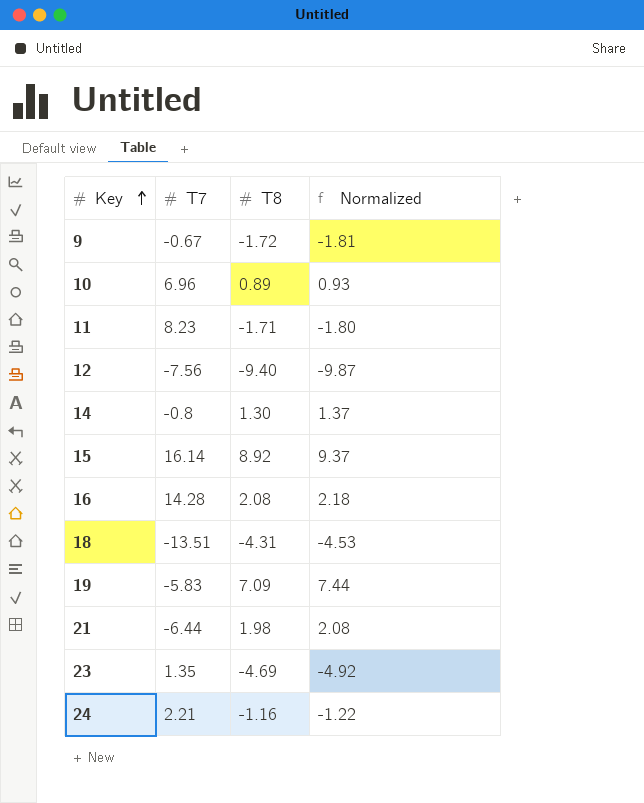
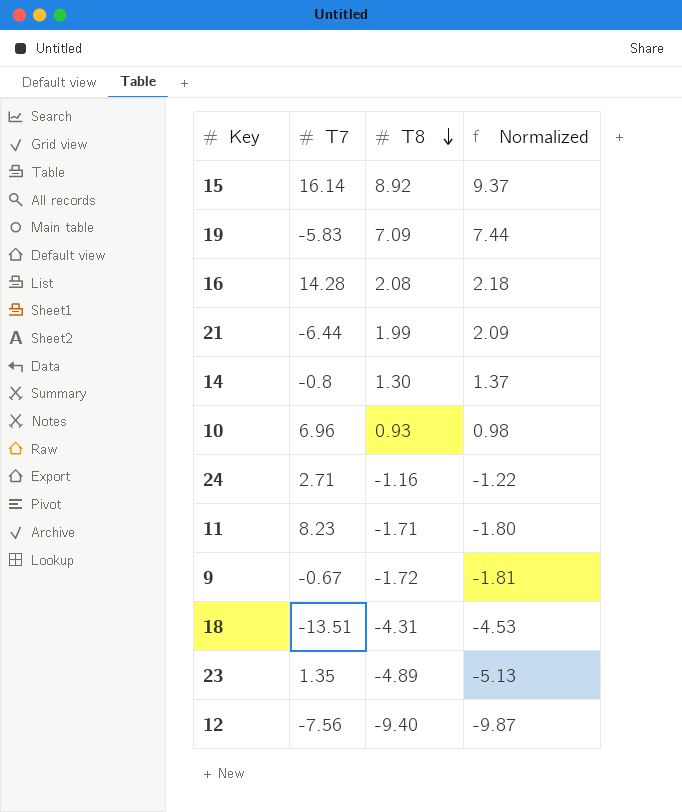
row order: Key ascending -> T8 descending
21 | T8: 1.98 -> 1.99
21 | Normalized: 2.08 -> 2.09
10 | T8: 0.89 -> 0.93
10 | Normalized: 0.93 -> 0.98
24 | T7: 2.21 -> 2.71
23 | T8: -4.69 -> -4.89
23 | Normalized: -4.92 -> -5.13

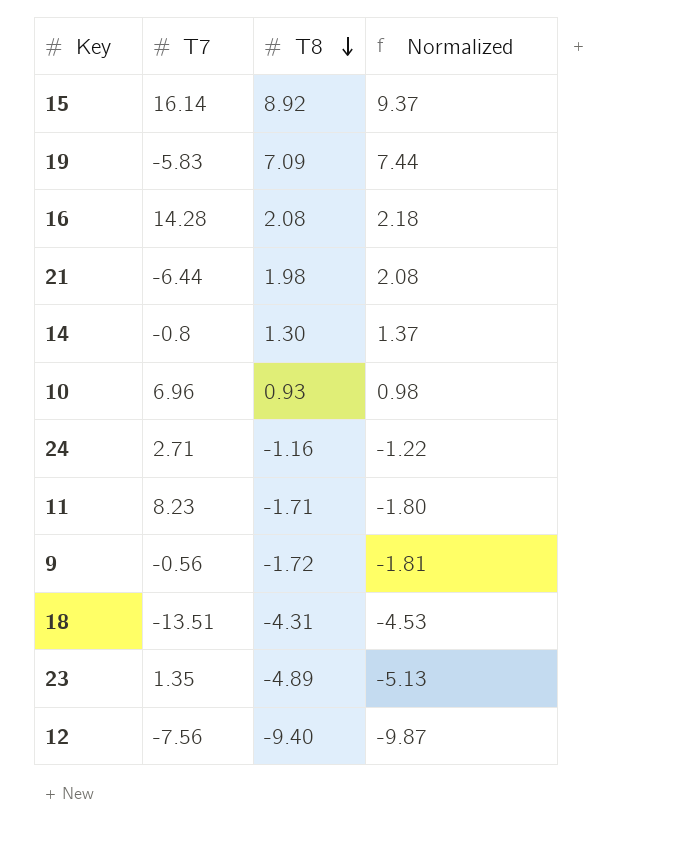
21 | T8: 1.99 -> 1.98
21 | Normalized: 2.09 -> 2.08
9 | T7: -0.67 -> -0.56

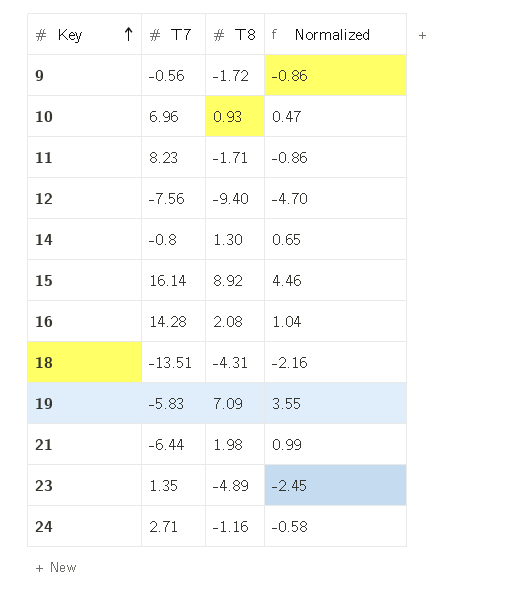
row order: T8 descending -> Key ascending
column Normalized | formula: [T8] * 1.05 -> [T8] * 0.5

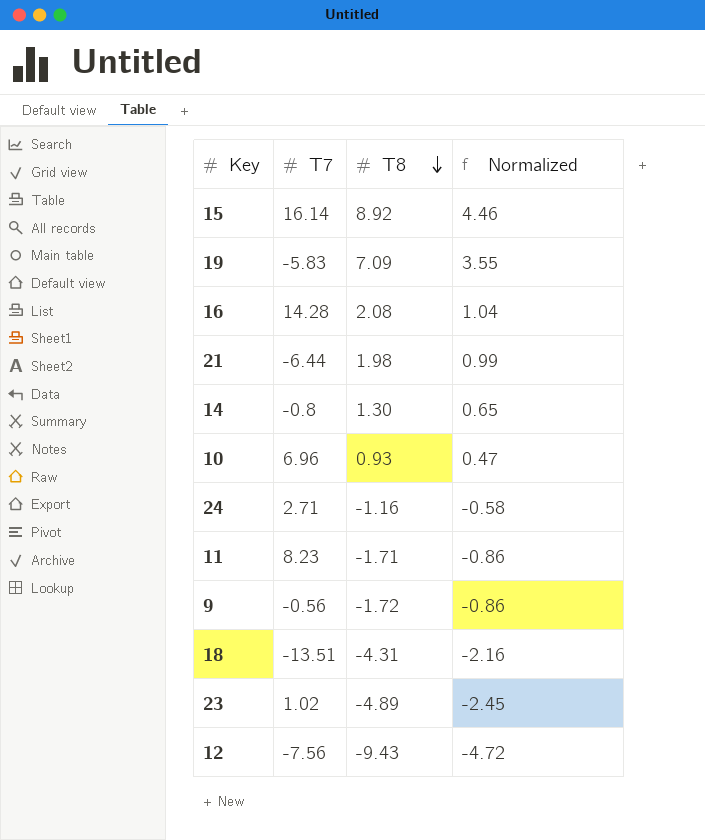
row order: Key ascending -> T8 descending
23 | T7: 1.35 -> 1.02
12 | T8: -9.40 -> -9.43
12 | Normalized: -4.70 -> -4.72

